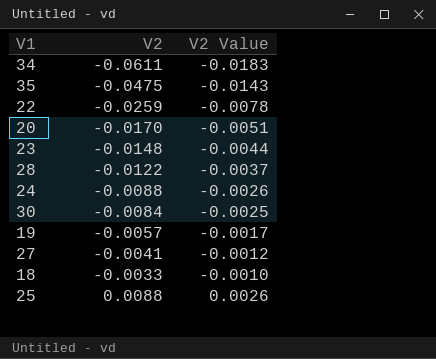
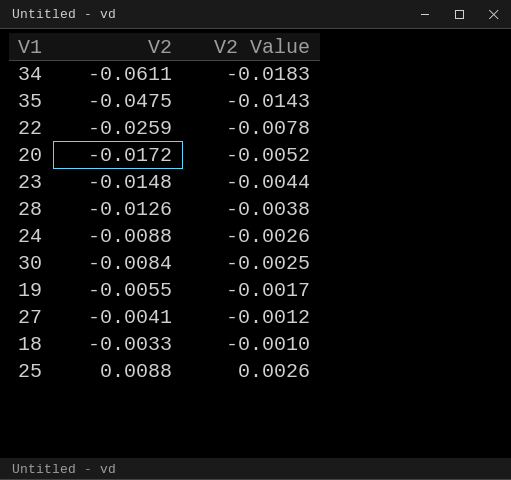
20 | V2: -0.0170 -> -0.0172
20 | V2 Value: -0.0051 -> -0.0052
28 | V2: -0.0122 -> -0.0126
28 | V2 Value: -0.0037 -> -0.0038
19 | V2: -0.0057 -> -0.0055

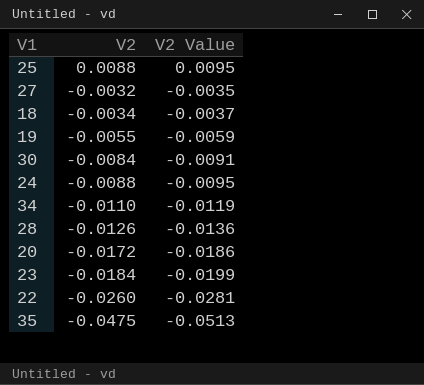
row order: V2 ascending -> V2 descending
column V2 Value | formula: [V2] * 0.3 -> [V2] * 1.08
27 | V2: -0.0041 -> -0.0032
18 | V2: -0.0033 -> -0.0034
34 | V2: -0.0611 -> -0.0110
23 | V2: -0.0148 -> -0.0184
22 | V2: -0.0259 -> -0.0260

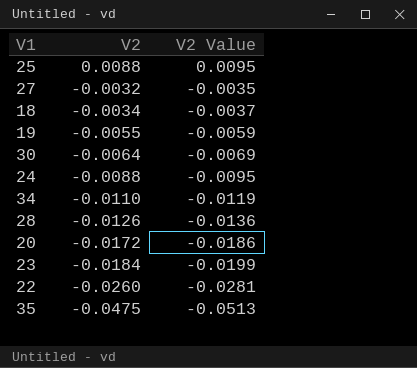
30 | V2: -0.0084 -> -0.0064
30 | V2 Value: -0.0091 -> -0.0069

